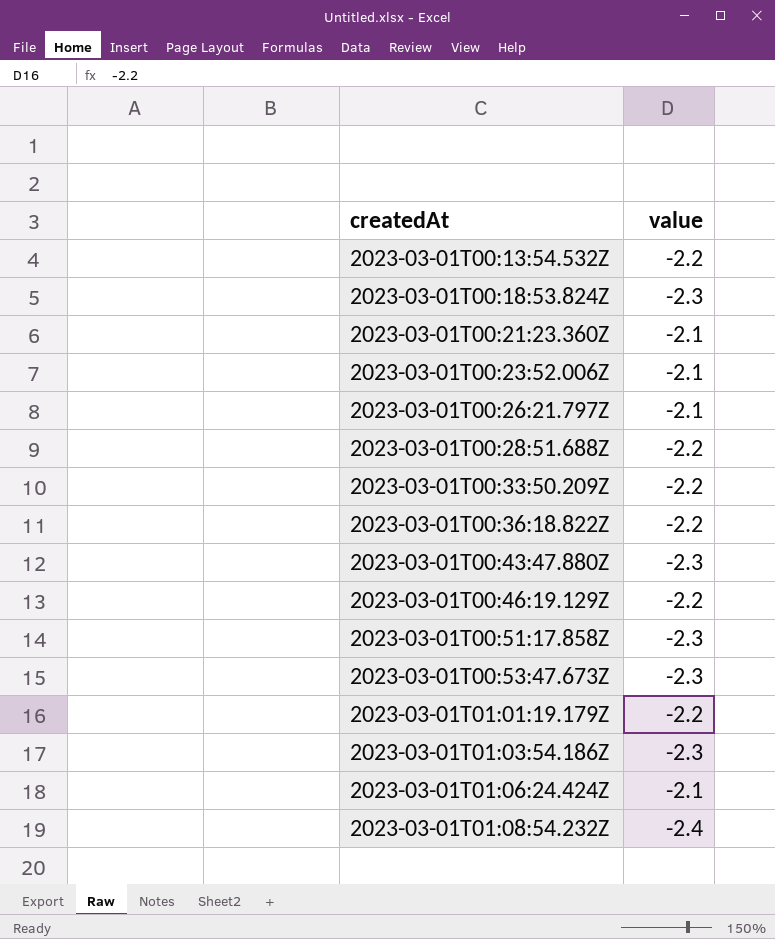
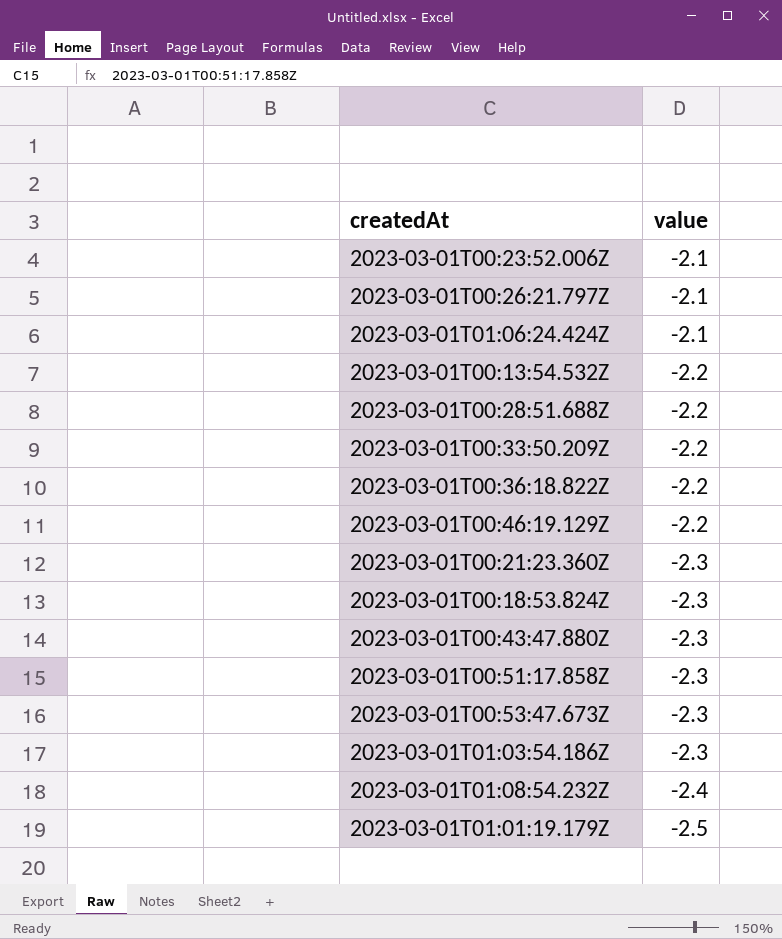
row order: createdAt ascending -> value descending
2023-03-01T00:21:23.360Z | value: -2.1 -> -2.3
2023-03-01T01:01:19.179Z | value: -2.2 -> -2.5

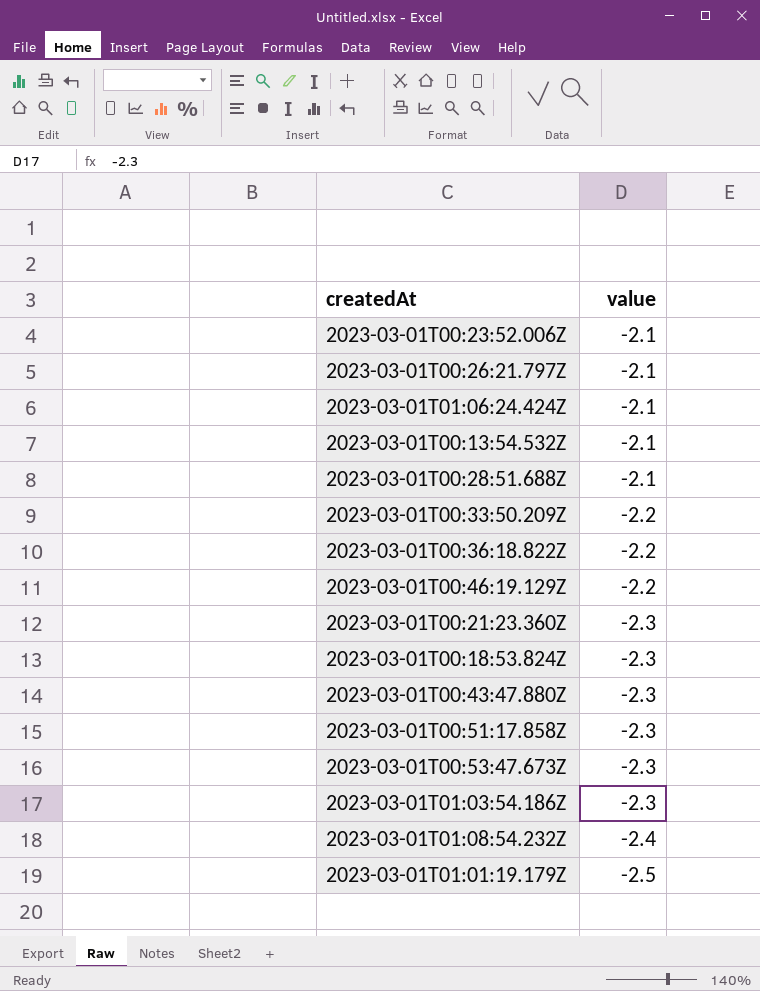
2023-03-01T00:13:54.532Z | value: -2.2 -> -2.1
2023-03-01T00:28:51.688Z | value: -2.2 -> -2.1

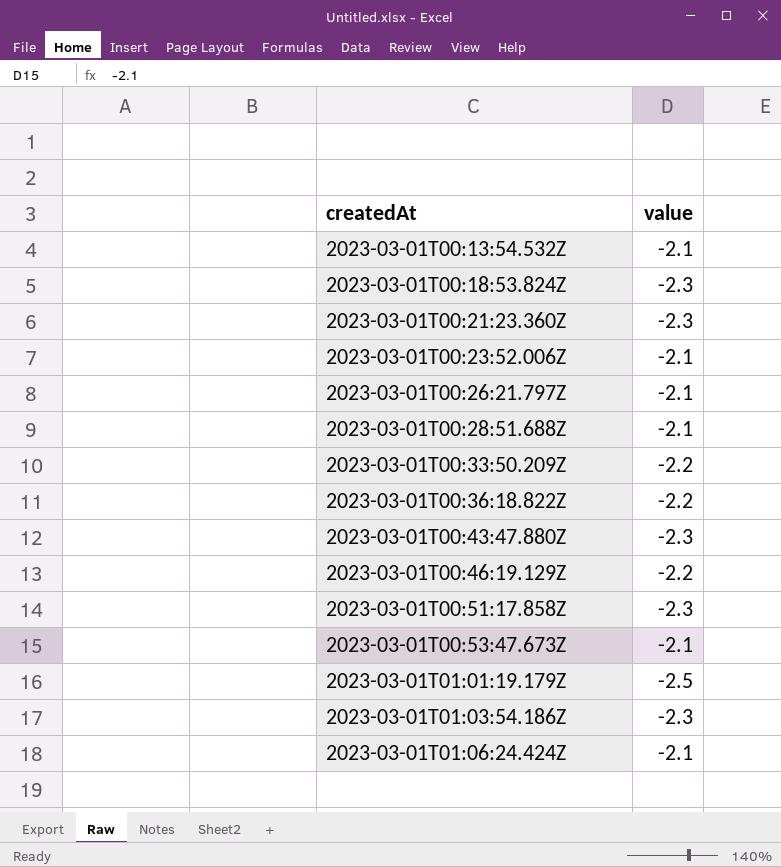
row order: value descending -> createdAt ascending
row 2023-03-01T01:08:54.232Z: -2.4 -> none
2023-03-01T00:53:47.673Z | value: -2.3 -> -2.1

